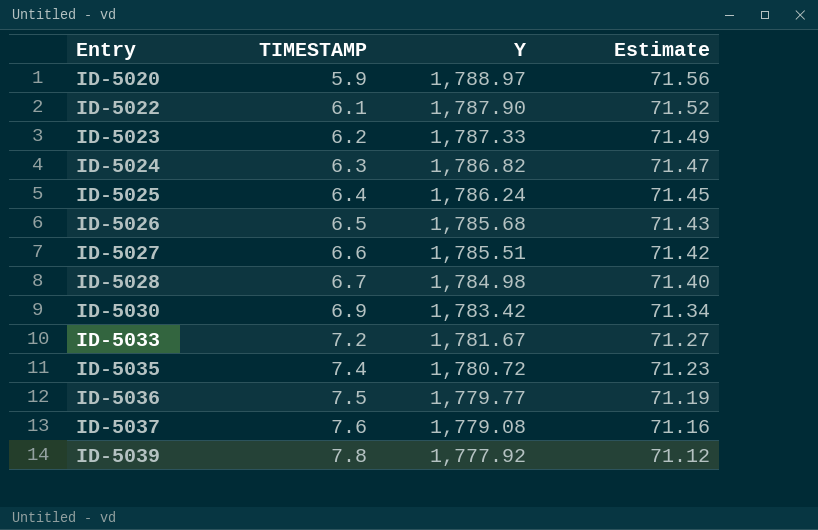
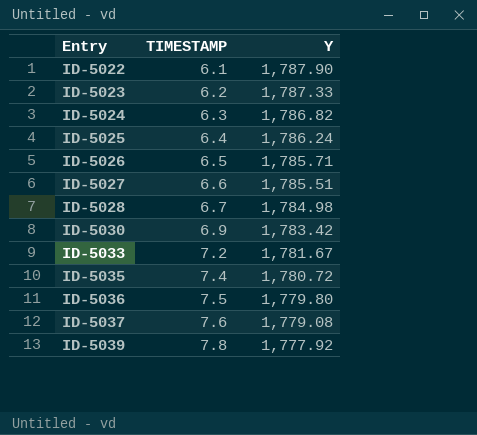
column Estimate | formula: [Y] * 0.04 -> none
row ID-5020: 5.9 | 1,788.97 | 71.56 -> none
ID-5026 | Y: 1,785.68 -> 1,785.71
ID-5036 | Y: 1,779.77 -> 1,779.80

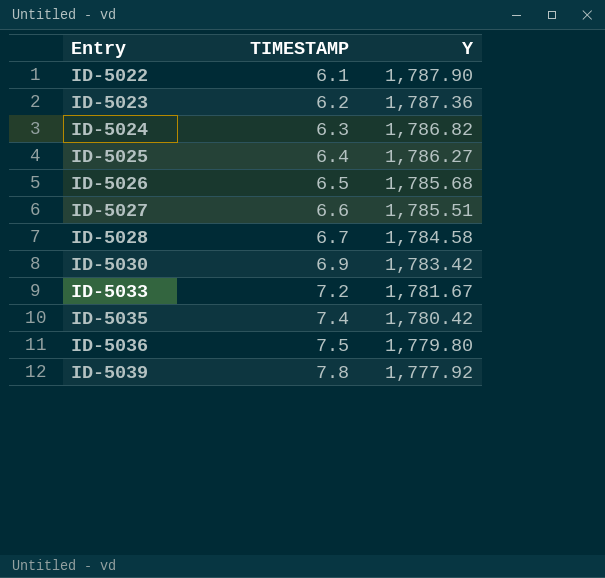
row ID-5037: 7.6 | 1,779.08 -> none
ID-5023 | Y: 1,787.33 -> 1,787.36
ID-5025 | Y: 1,786.24 -> 1,786.27
ID-5026 | Y: 1,785.71 -> 1,785.68
ID-5028 | Y: 1,784.98 -> 1,784.58
ID-5035 | Y: 1,780.72 -> 1,780.42

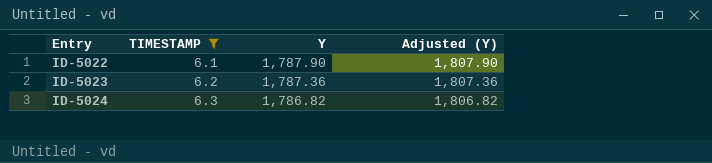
filter: none -> TIMESTAMP <= 6.3
column Adjusted (Y) | formula: none -> [Y] + 20

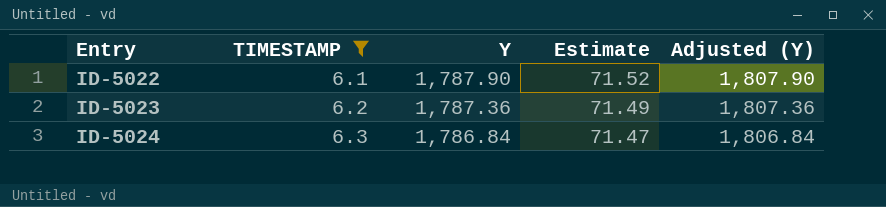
column Estimate | formula: none -> [Y] * 0.04
ID-5024 | Y: 1,786.82 -> 1,786.84
ID-5024 | Adjusted (Y): 1,806.82 -> 1,806.84

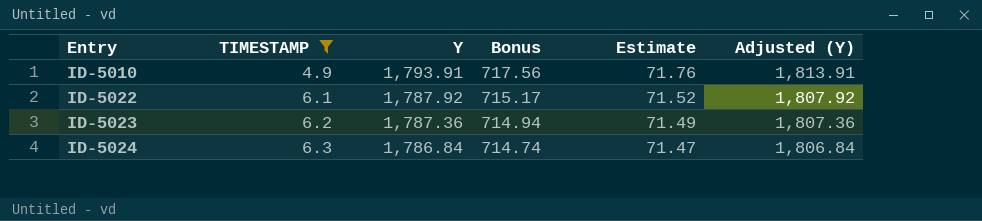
column Bonus | formula: none -> [Y] * 0.4
row ID-5010: none -> 4.9 | 1,793.91 | 717.56 | 71.76 | 1,813.91
ID-5022 | Y: 1,787.90 -> 1,787.92
ID-5022 | Adjusted (Y): 1,807.90 -> 1,807.92

